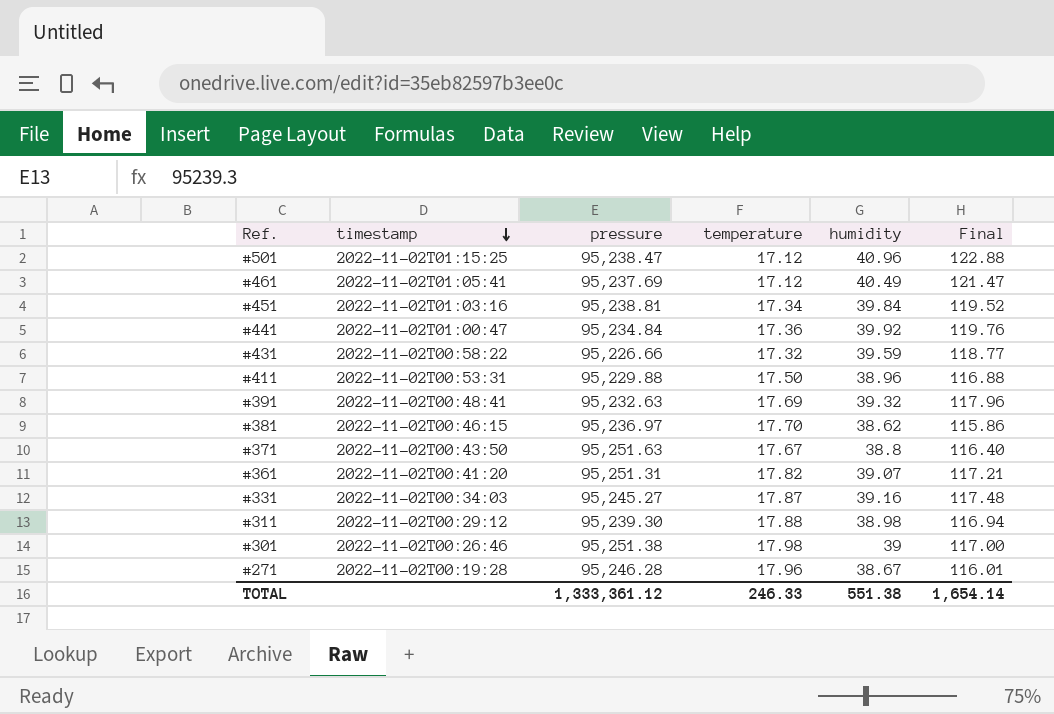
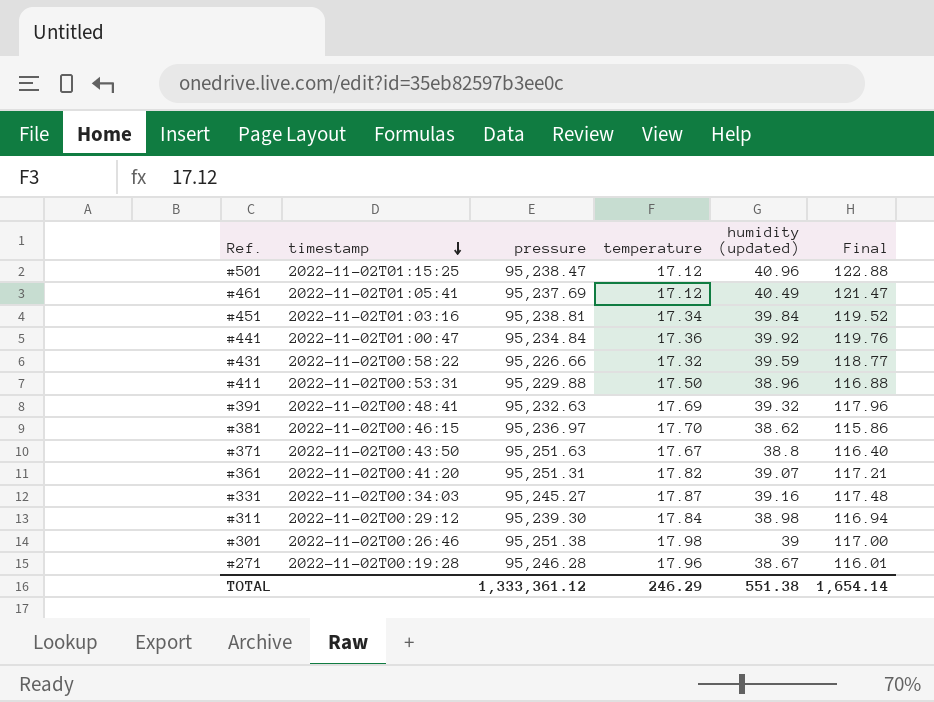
column name: humidity -> humidity (updated)
#311 | temperature: 17.88 -> 17.84
TOTAL | temperature: 246.33 -> 246.29

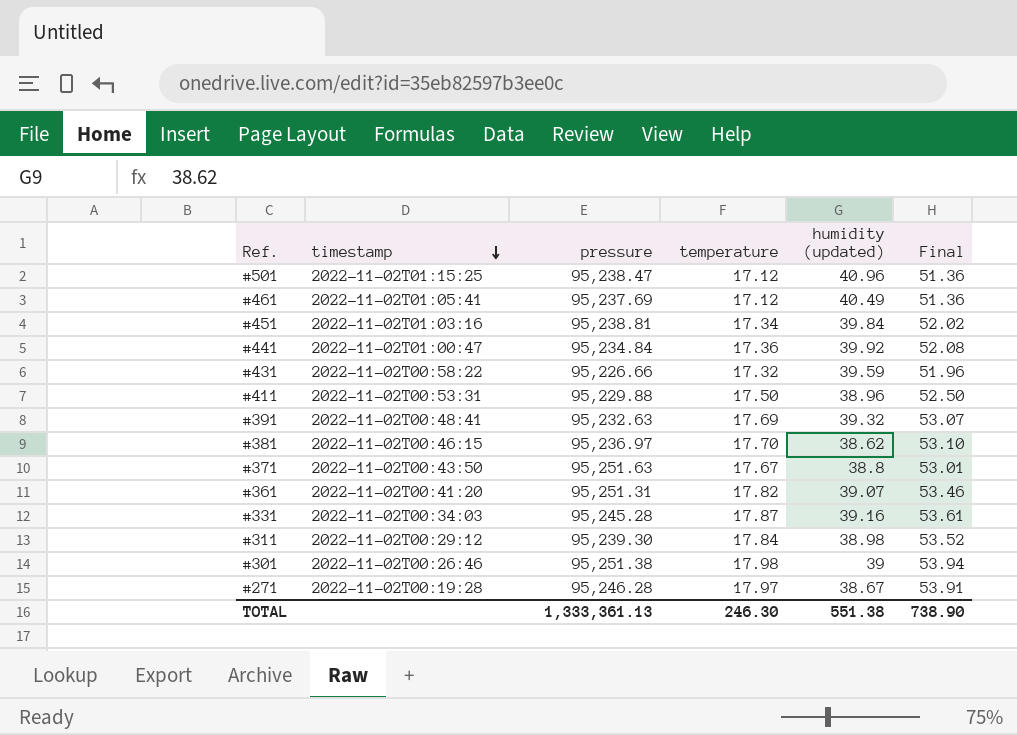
column Final | formula: [humidity (updated)] * 3 -> [temperature] * 3
#331 | pressure: 95,245.27 -> 95,245.28
#271 | temperature: 17.96 -> 17.97
TOTAL | pressure: 1,333,361.12 -> 1,333,361.13
TOTAL | temperature: 246.29 -> 246.30
TOTAL | Final: 1,654.14 -> 738.90

